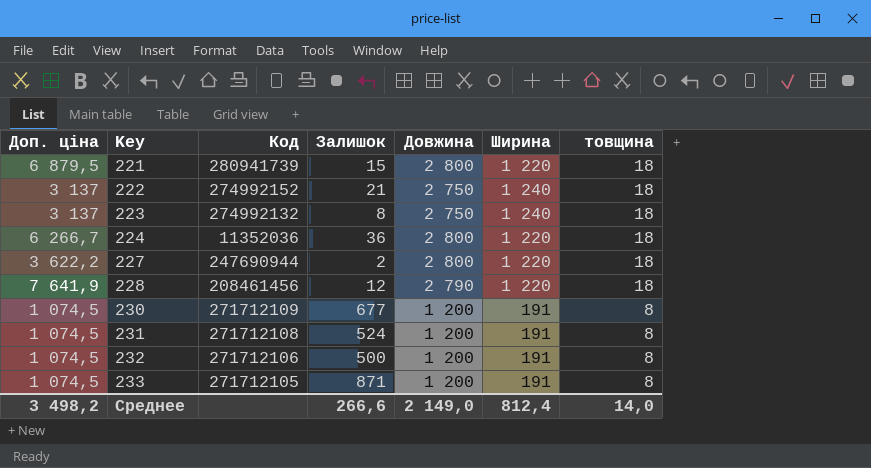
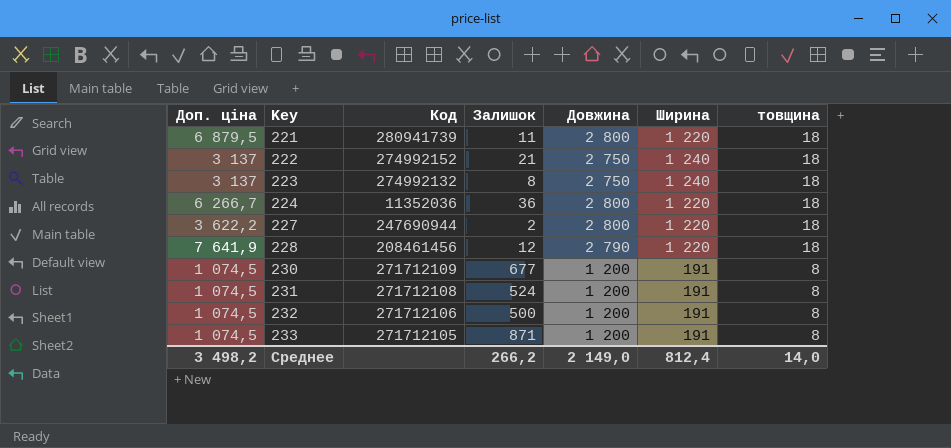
221 | Залишок: 15 -> 11
Среднее | Залишок: 266,6 -> 266,2

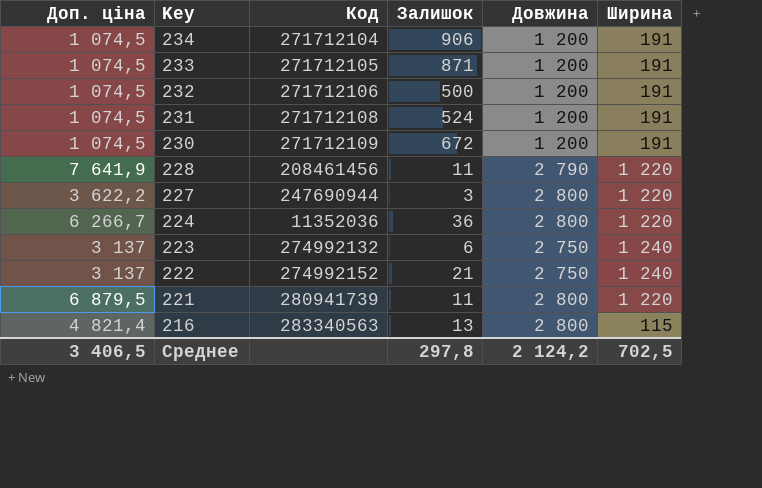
row order: Key ascending -> Key descending
column товщина | position: 7 -> none
row 234: none -> 1 074,5 | 271712104 | 906 | 1 200 | 191
230 | Залишок: 677 -> 672
228 | Залишок: 12 -> 11
227 | Залишок: 2 -> 3
223 | Залишок: 8 -> 6
row 216: none -> 4 821,4 | 283340563 | 13 | 2 800 | 115
Среднее | Доп. ціна: 3 498,2 -> 3 406,5
Среднее | Залишок: 266,2 -> 297,8
Среднее | Довжина: 2 149,0 -> 2 124,2
Среднее | Ширина: 812,4 -> 702,5

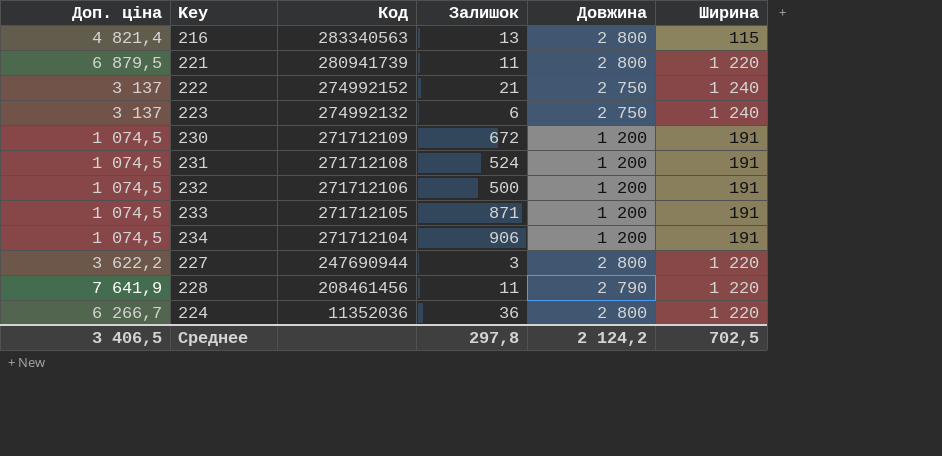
row order: Key descending -> Код descending

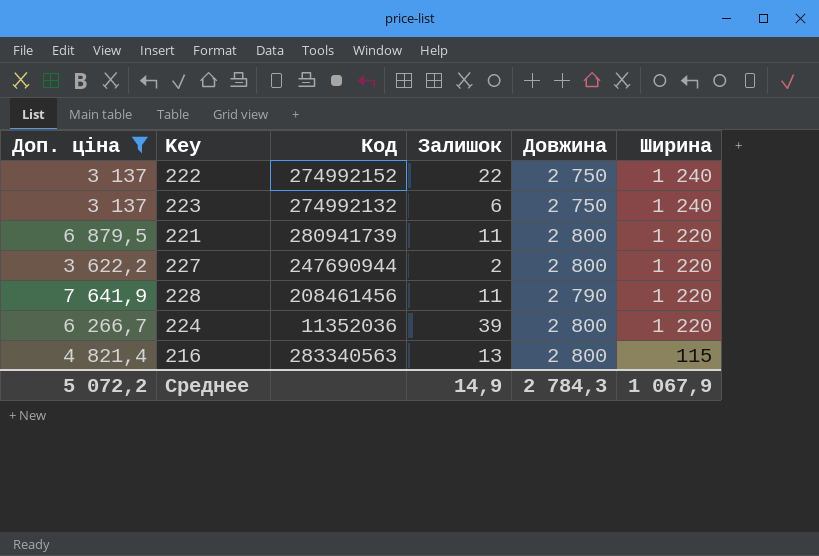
filter: none -> Доп. ціна != 1 074,5
row order: Код descending -> Ширина descending
222 | Залишок: 21 -> 22
227 | Залишок: 3 -> 2
224 | Залишок: 36 -> 39
Среднее | Доп. ціна: 3 406,5 -> 5 072,2
Среднее | Залишок: 297,8 -> 14,9
Среднее | Довжина: 2 124,2 -> 2 784,3
Среднее | Ширина: 702,5 -> 1 067,9

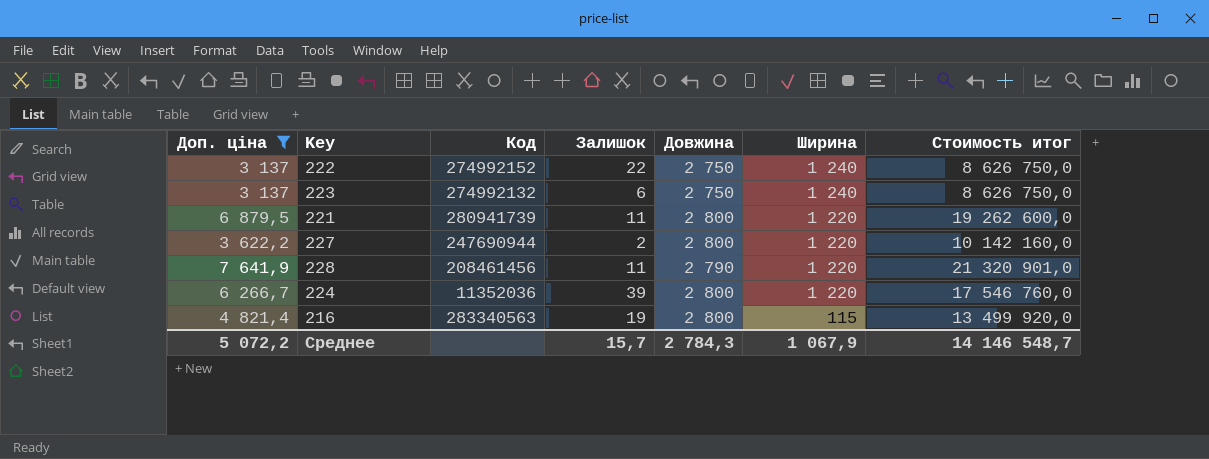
column Стоимость итог | formula: none -> [Доп. ціна] * [Довжина]
216 | Залишок: 13 -> 19
Среднее | Залишок: 14,9 -> 15,7

